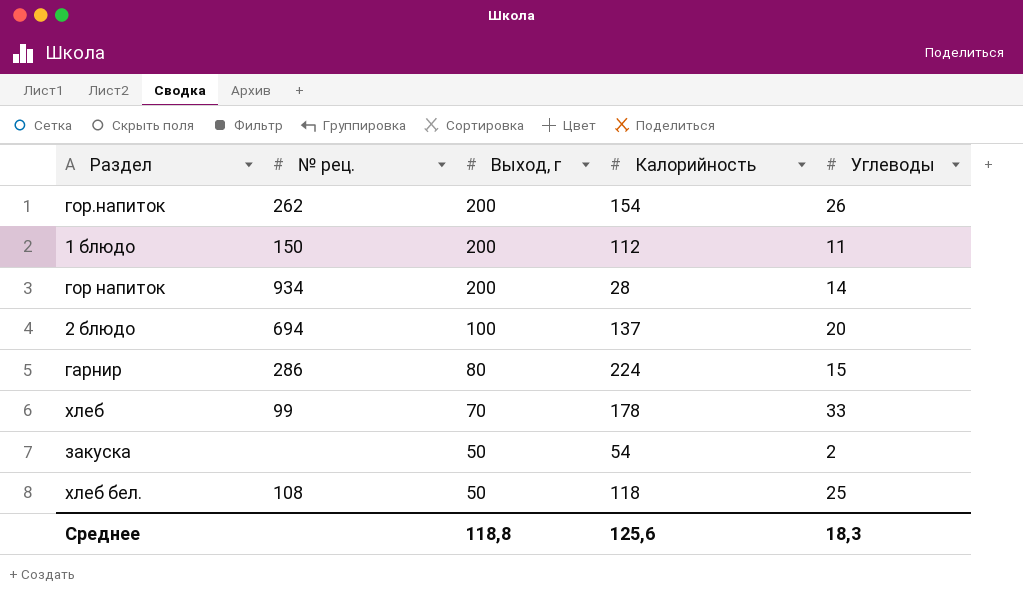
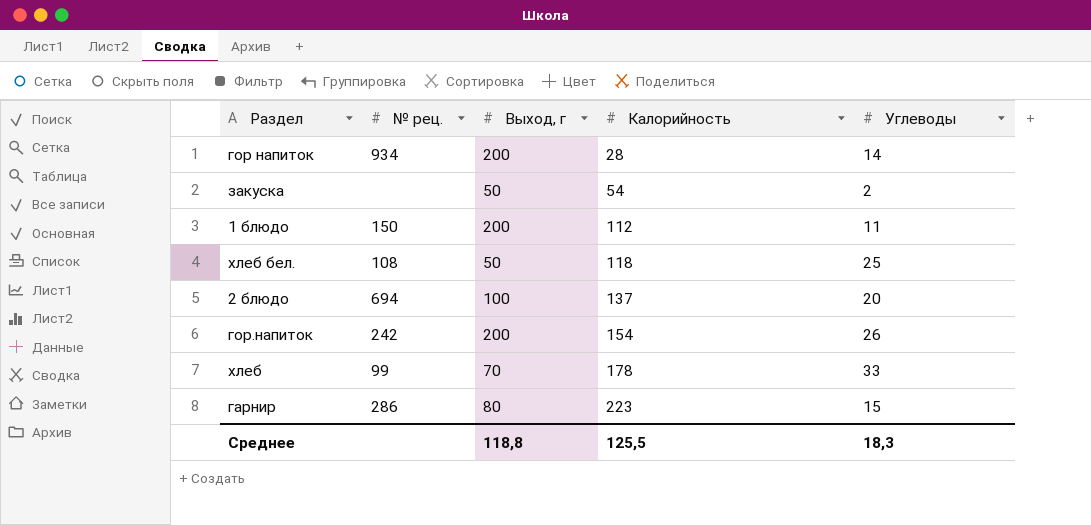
row order: Выход, г descending -> Калорийность ascending
гор.напиток | № рец.: 262 -> 242
гарнир | Калорийность: 224 -> 223
Среднее | Калорийность: 125,6 -> 125,5

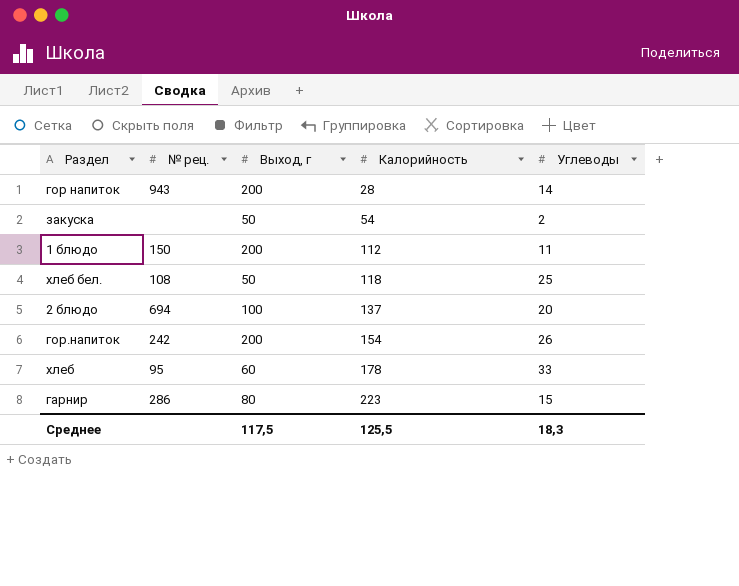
гор напиток | № рец.: 934 -> 943
хлеб | № рец.: 99 -> 95
хлеб | Выход, г: 70 -> 60
Среднее | Выход, г: 118,8 -> 117,5

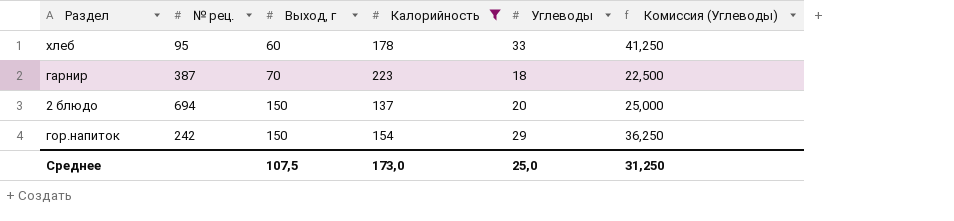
filter: none -> Калорийность >= 137
row order: Калорийность ascending -> Выход, г ascending
column Комиссия (Углеводы) | formula: none -> [Углеводы] * 1,25
гарнир | № рец.: 286 -> 387
гарнир | Выход, г: 80 -> 70
гарнир | Углеводы: 15 -> 18
2 блюдо | Выход, г: 100 -> 150
гор.напиток | Выход, г: 200 -> 150
гор.напиток | Углеводы: 26 -> 29
Среднее | Выход, г: 117,5 -> 107,5
Среднее | Калорийность: 125,5 -> 173,0
Среднее | Углеводы: 18,3 -> 25,0

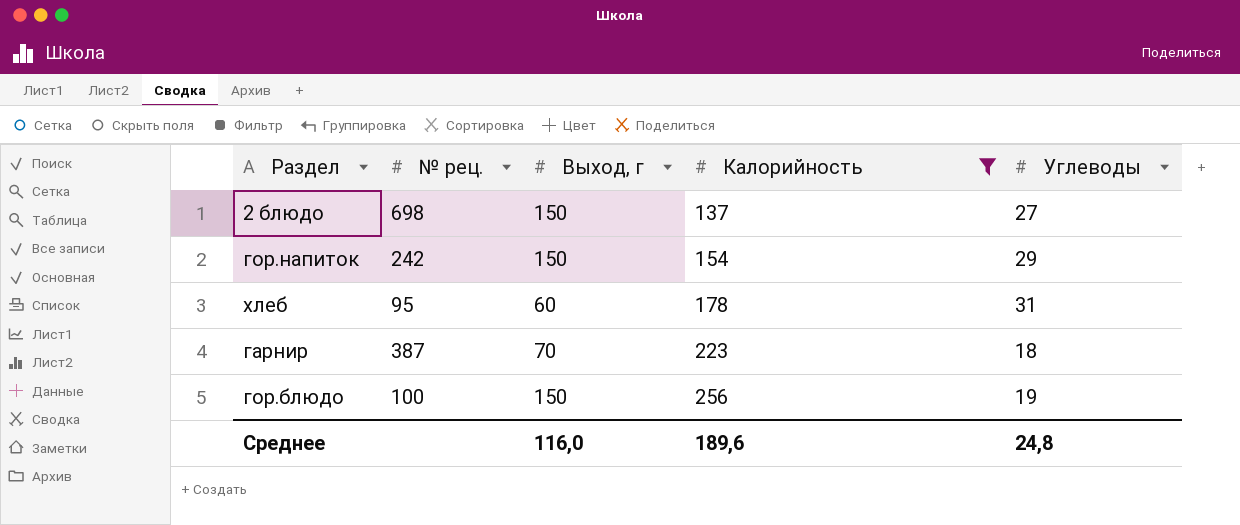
row order: Выход, г ascending -> Калорийность ascending
column Комиссия (Углеводы) | formula: [Углеводы] * 1,25 -> none
2 блюдо | № рец.: 694 -> 698
2 блюдо | Углеводы: 20 -> 27
хлеб | Углеводы: 33 -> 31
row гор.блюдо: none -> 100 | 150 | 256 | 19
Среднее | Выход, г: 107,5 -> 116,0
Среднее | Калорийность: 173,0 -> 189,6
Среднее | Углеводы: 25,0 -> 24,8

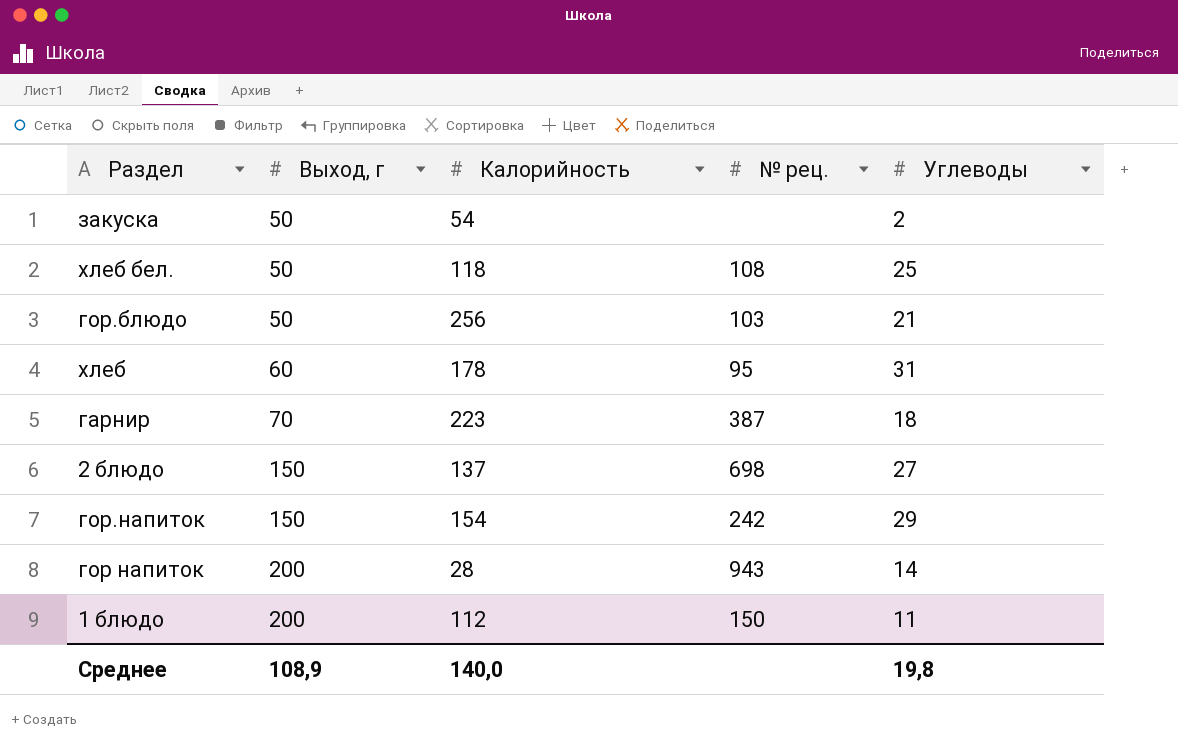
filter: Калорийность >= 137 -> none
row order: Калорийность ascending -> Выход, г ascending
column № рец. | position: 2 -> 4
гор.блюдо | Выход, г: 150 -> 50
гор.блюдо | № рец.: 100 -> 103
гор.блюдо | Углеводы: 19 -> 21
Среднее | Выход, г: 116,0 -> 108,9
Среднее | Калорийность: 189,6 -> 140,0
Среднее | Углеводы: 24,8 -> 19,8

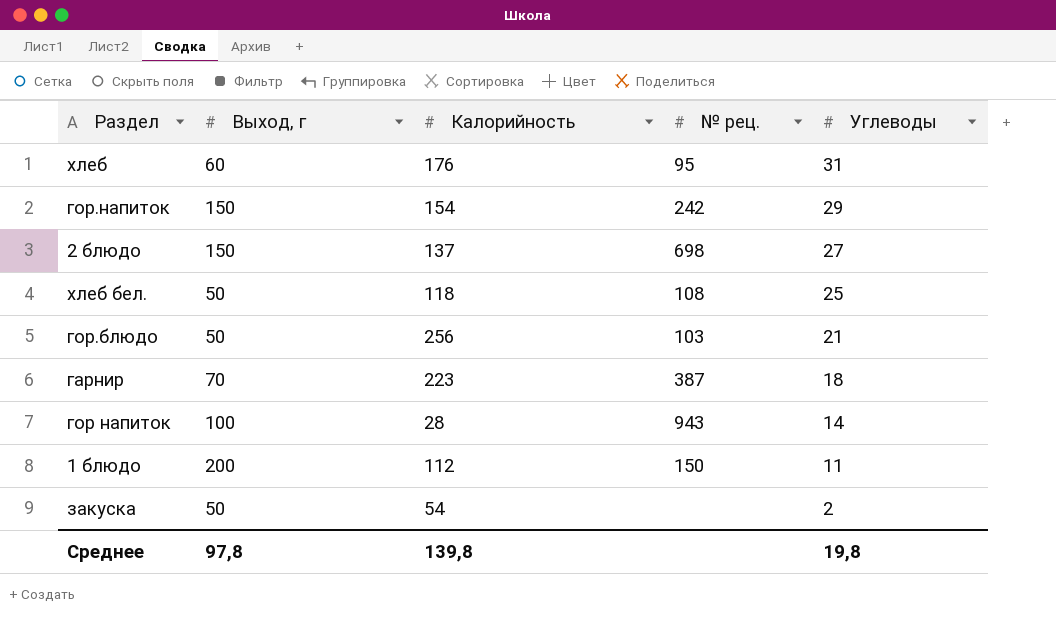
row order: Выход, г ascending -> Углеводы descending
хлеб | Калорийность: 178 -> 176
гор напиток | Выход, г: 200 -> 100
Среднее | Выход, г: 108,9 -> 97,8
Среднее | Калорийность: 140,0 -> 139,8

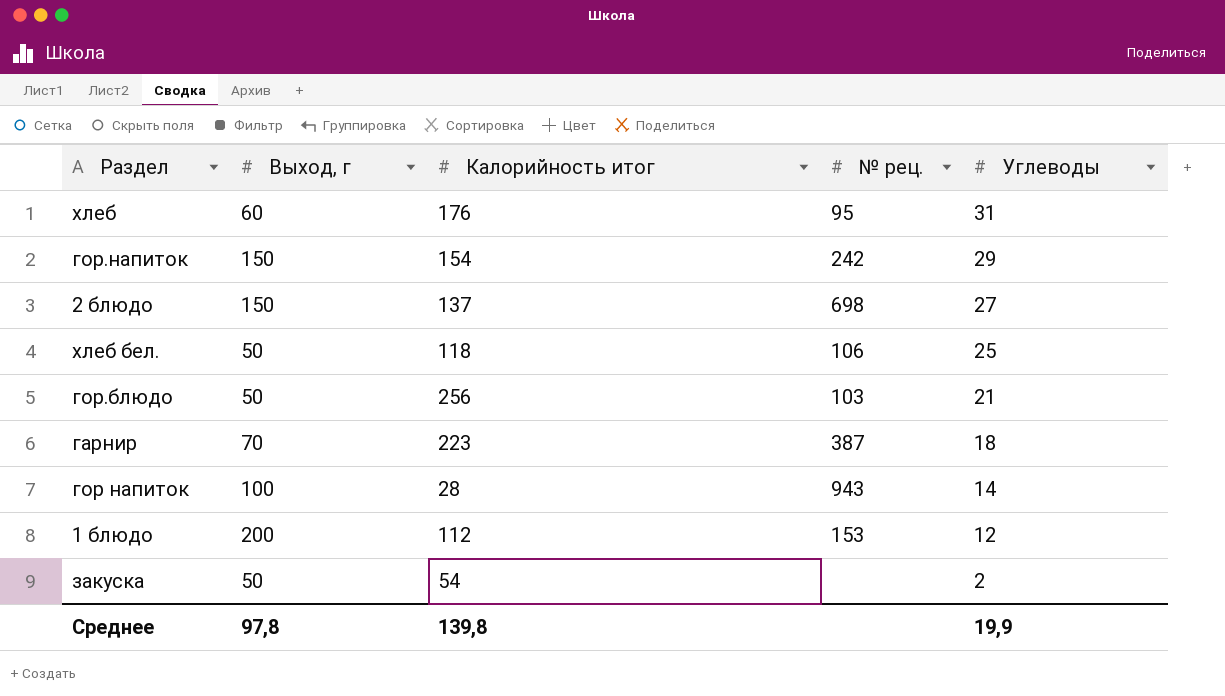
column name: Калорийность -> Калорийность итог
хлеб бел. | № рец.: 108 -> 106
1 блюдо | № рец.: 150 -> 153
1 блюдо | Углеводы: 11 -> 12
Среднее | Углеводы: 19,8 -> 19,9

